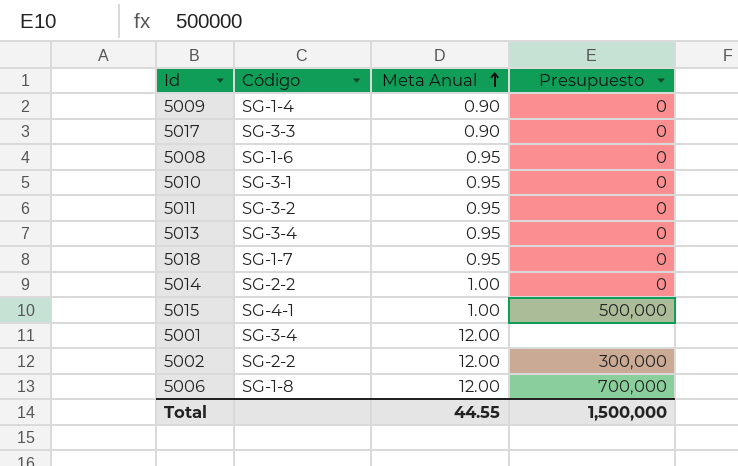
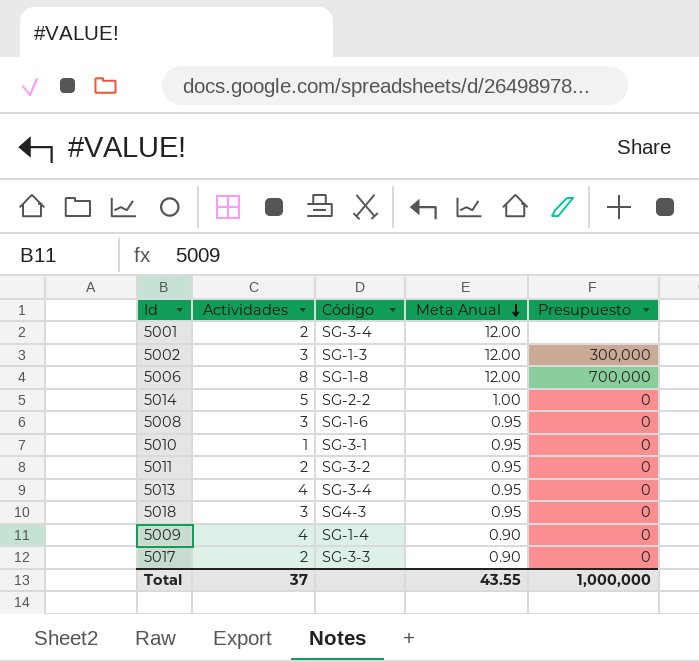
row order: Meta Anual ascending -> Meta Anual descending
column Actividades | position: none -> 2
row 5015: SG-4-1 | 1.00 | 500,000 -> none
5002 | Código: SG-2-2 -> SG-1-3
5018 | Código: SG-1-7 -> SG4-3
Total | Meta Anual: 44.55 -> 43.55
Total | Presupuesto: 1,500,000 -> 1,000,000

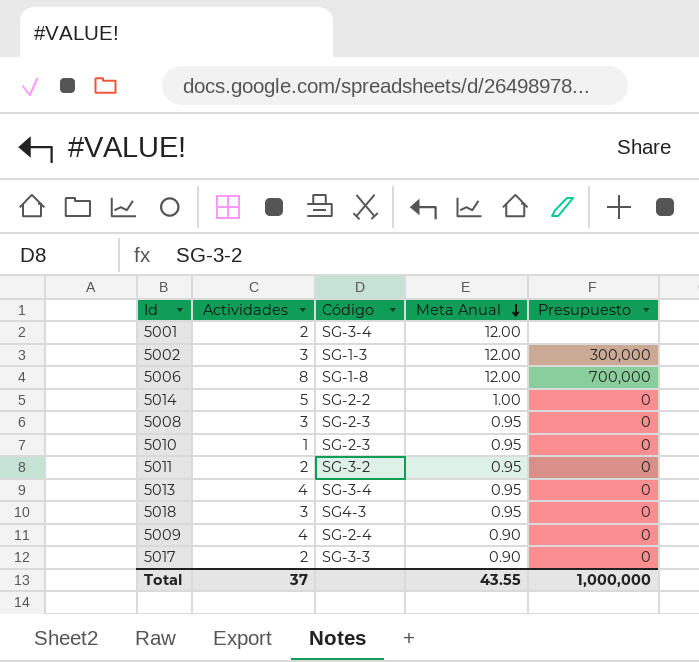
5008 | Código: SG-1-6 -> SG-2-3
5010 | Código: SG-3-1 -> SG-2-3
5009 | Código: SG-1-4 -> SG-2-4

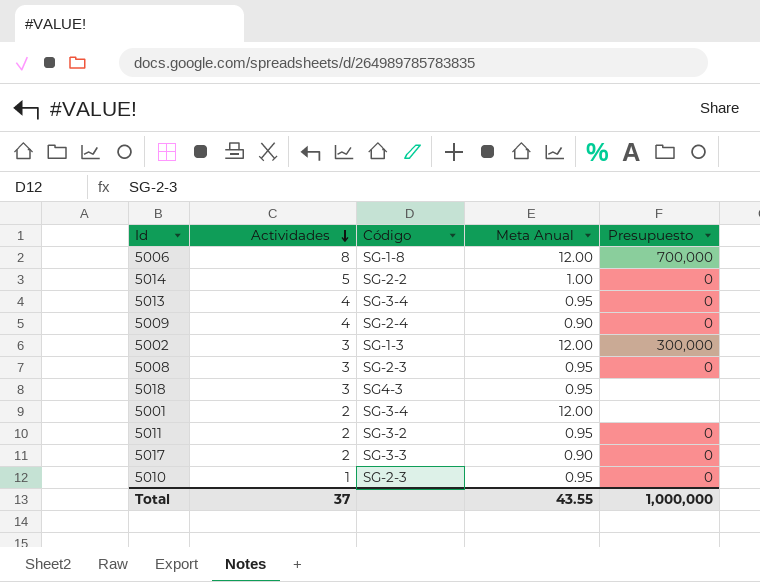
row order: Meta Anual descending -> Actividades descending
5018 | Presupuesto: 0 -> none

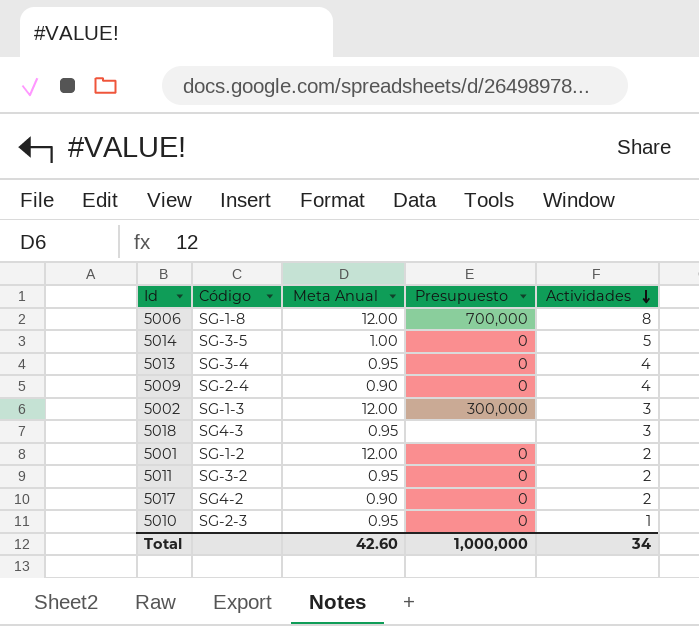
column Actividades | position: 2 -> 5
row 5008: 3 | SG-2-3 | 0.95 | 0 -> none
5014 | Código: SG-2-2 -> SG-3-5
5001 | Código: SG-3-4 -> SG-1-2
5001 | Presupuesto: none -> 0
5017 | Código: SG-3-3 -> SG4-2
Total | Meta Anual: 43.55 -> 42.60
Total | Actividades: 37 -> 34

